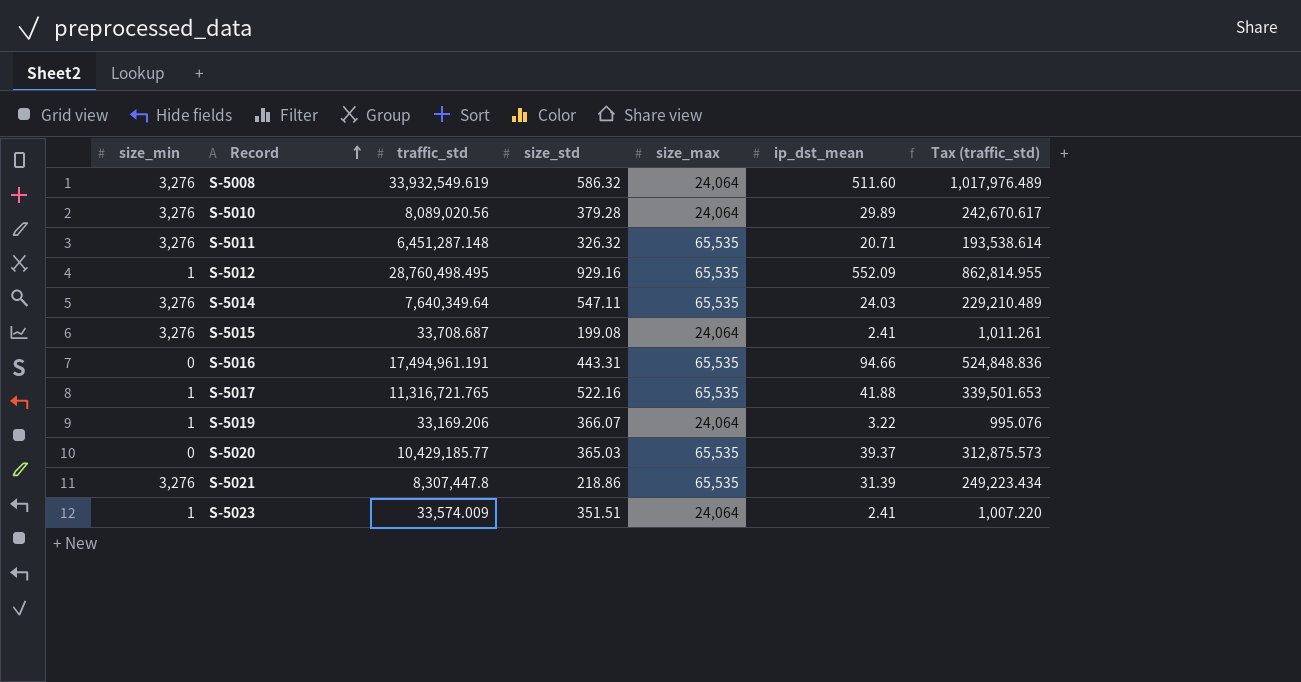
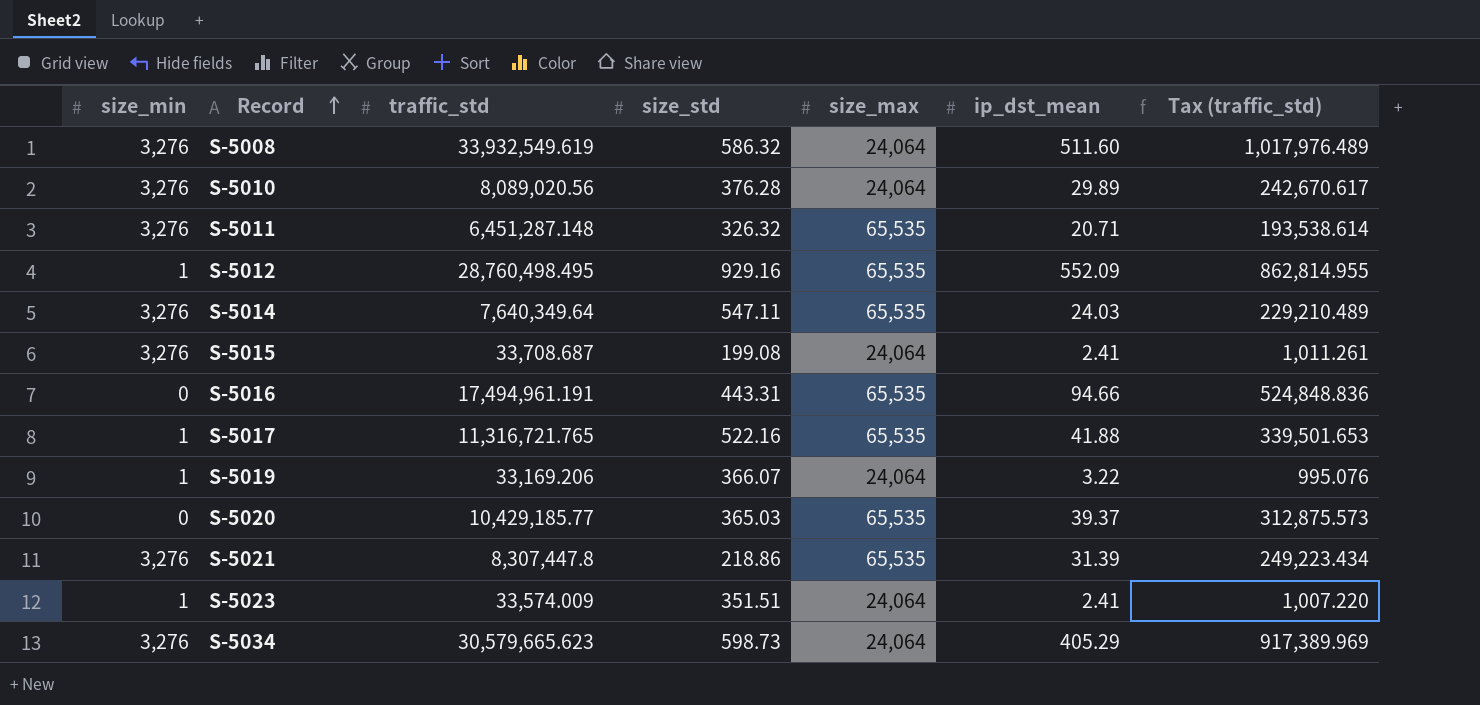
S-5010 | size_std: 379.28 -> 376.28
row S-5034: none -> 3,276 | 30,579,665.623 | 598.73 | 24,064 | 405.29 | 917,389.969

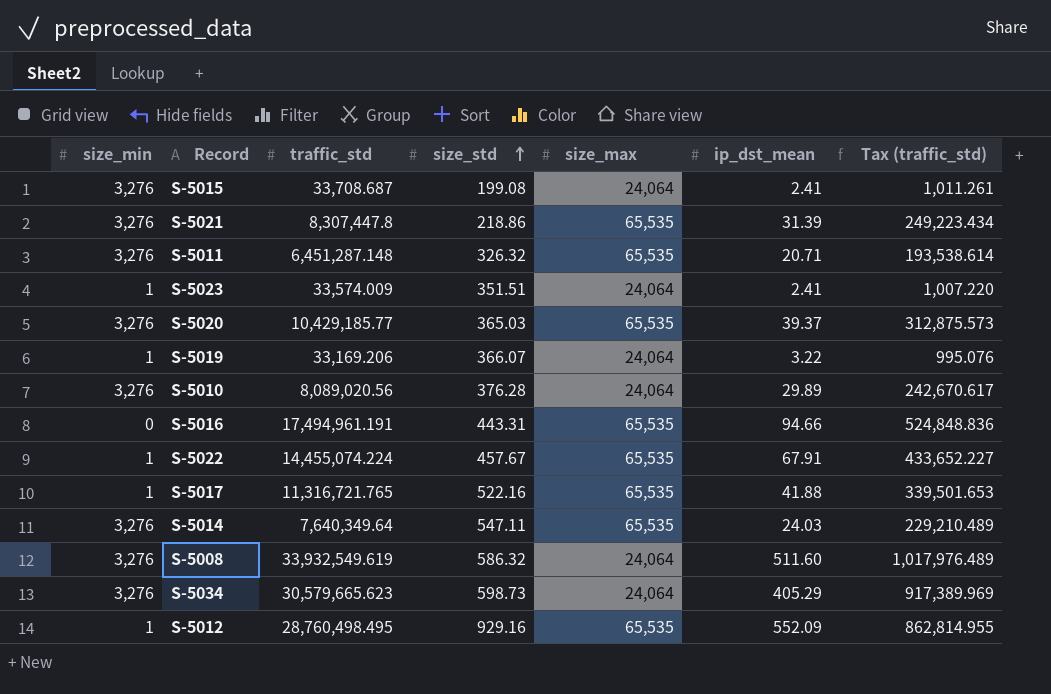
row order: Record ascending -> size_std ascending
S-5020 | size_min: 0 -> 3,276
row S-5022: none -> 1 | 14,455,074.224 | 457.67 | 65,535 | 67.91 | 433,652.227

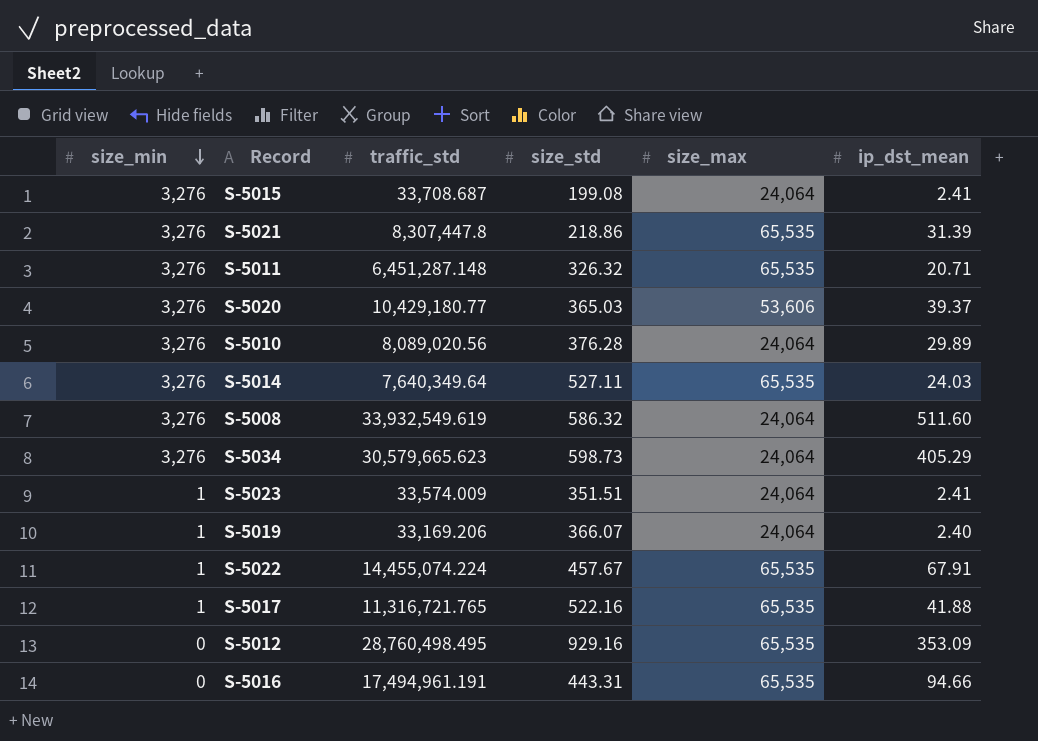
row order: size_std ascending -> size_min descending
column Tax (traffic_std) | formula: [traffic_std] * 0.03 -> none
S-5020 | traffic_std: 10,429,185.77 -> 10,429,180.77
S-5020 | size_max: 65,535 -> 53,606
S-5014 | size_std: 547.11 -> 527.11
S-5019 | ip_dst_mean: 3.22 -> 2.40
S-5012 | size_min: 1 -> 0
S-5012 | ip_dst_mean: 552.09 -> 353.09

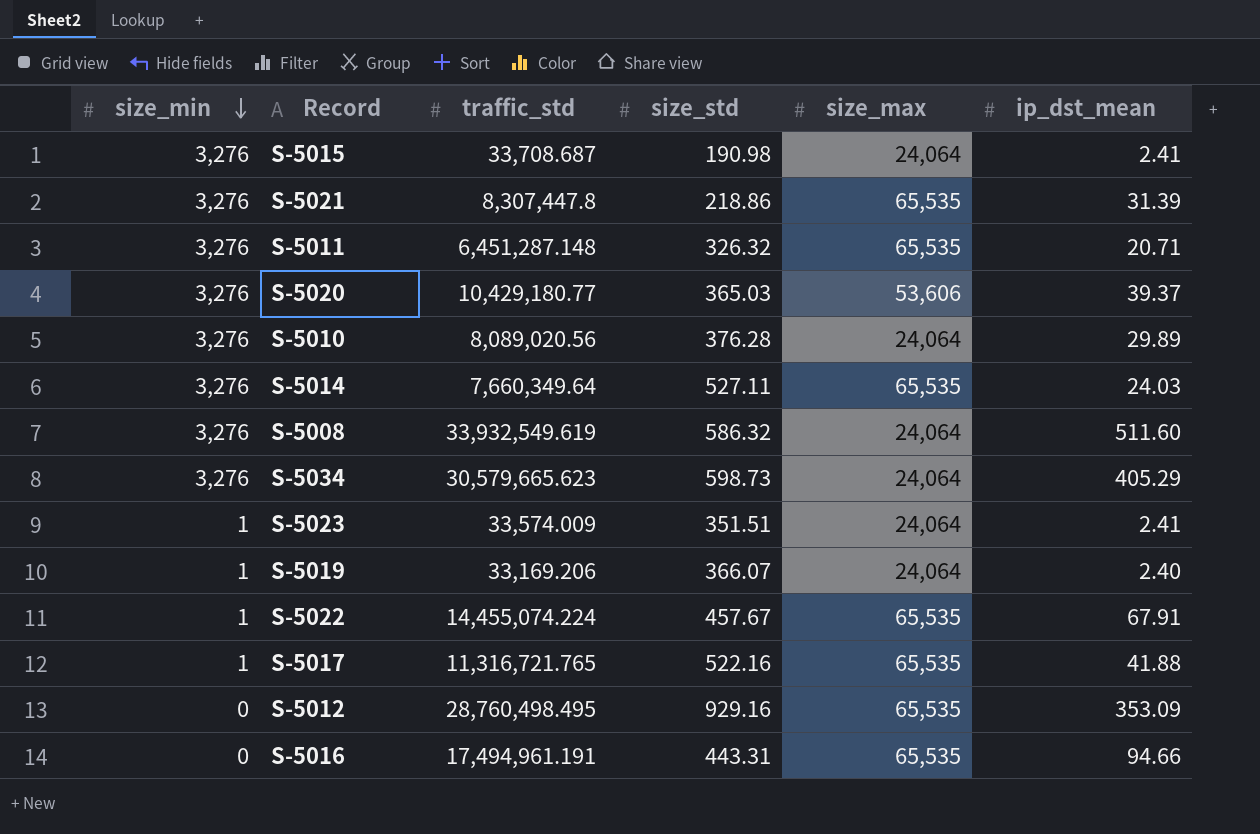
S-5015 | size_std: 199.08 -> 190.98
S-5014 | traffic_std: 7,640,349.64 -> 7,660,349.64

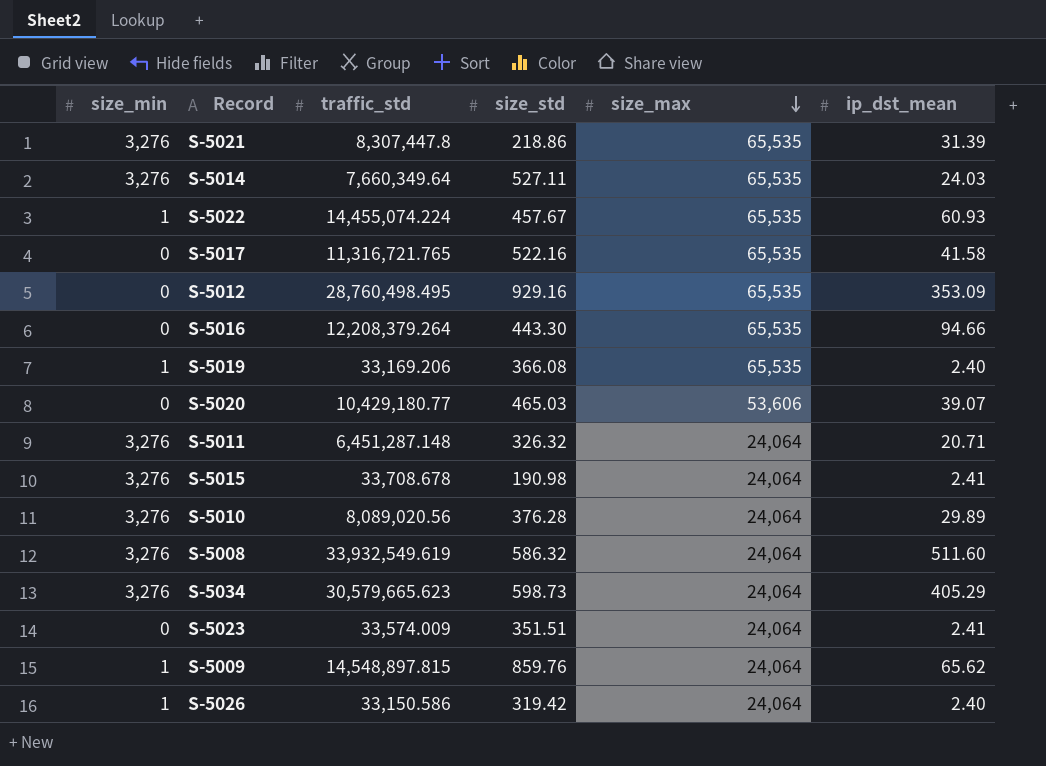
row order: size_min descending -> size_max descending
S-5022 | ip_dst_mean: 67.91 -> 60.93
S-5017 | size_min: 1 -> 0
S-5017 | ip_dst_mean: 41.88 -> 41.58
S-5016 | traffic_std: 17,494,961.191 -> 12,208,379.264
S-5016 | size_std: 443.31 -> 443.30
S-5019 | size_std: 366.07 -> 366.08
S-5019 | size_max: 24,064 -> 65,535
S-5020 | size_min: 3,276 -> 0
S-5020 | size_std: 365.03 -> 465.03
S-5020 | ip_dst_mean: 39.37 -> 39.07
S-5011 | size_max: 65,535 -> 24,064
S-5015 | traffic_std: 33,708.687 -> 33,708.678
S-5023 | size_min: 1 -> 0
row S-5009: none -> 1 | 14,548,897.815 | 859.76 | 24,064 | 65.62
row S-5026: none -> 1 | 33,150.586 | 319.42 | 24,064 | 2.40

